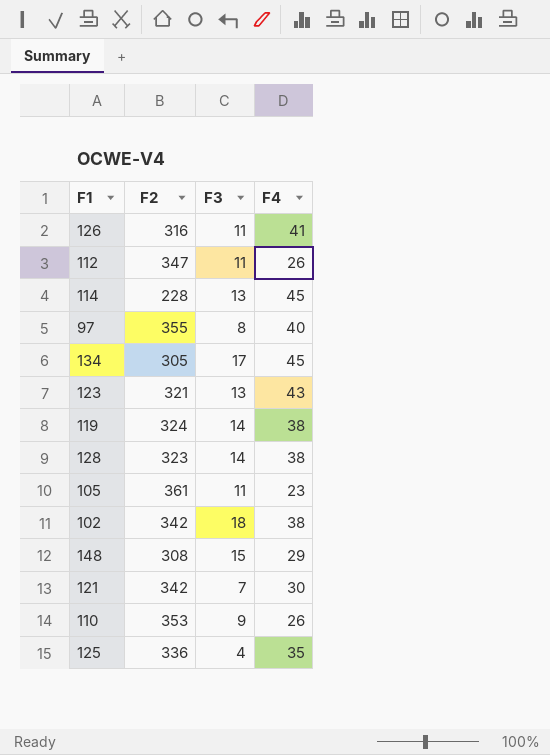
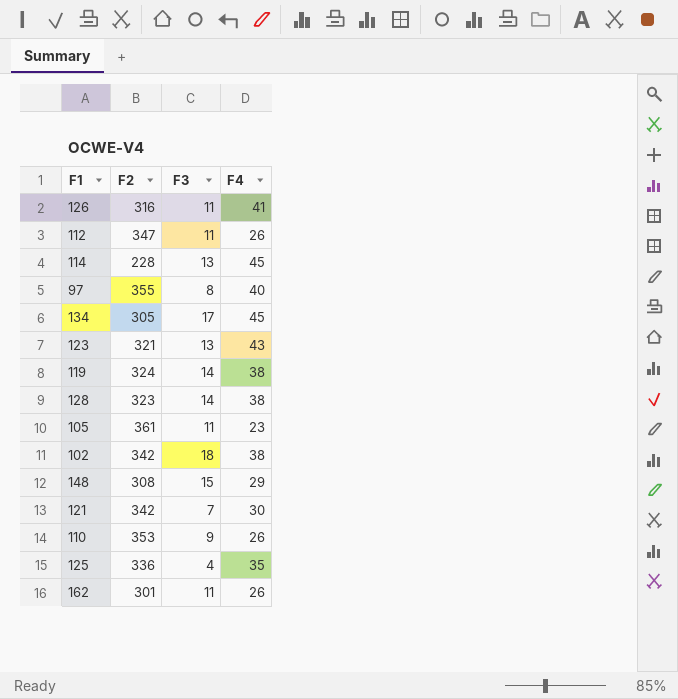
row 162: none -> 301 | 11 | 26

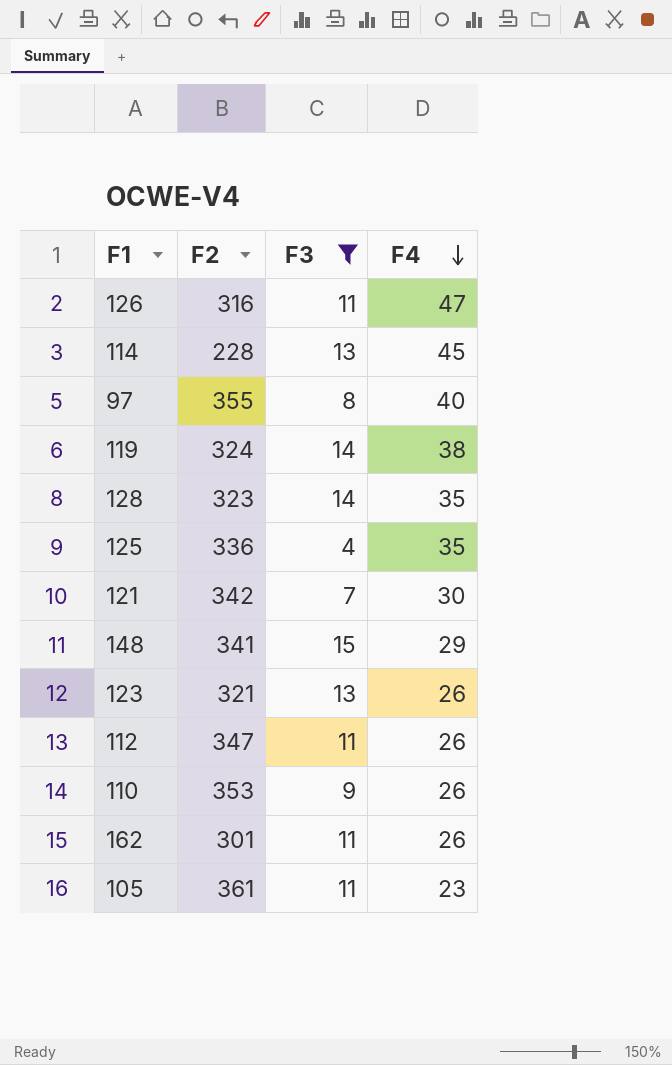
filter: none -> F3 <= 15
row order: none -> F4 descending
126 | F4: 41 -> 47
128 | F4: 38 -> 35
148 | F2: 308 -> 341
123 | F4: 43 -> 26

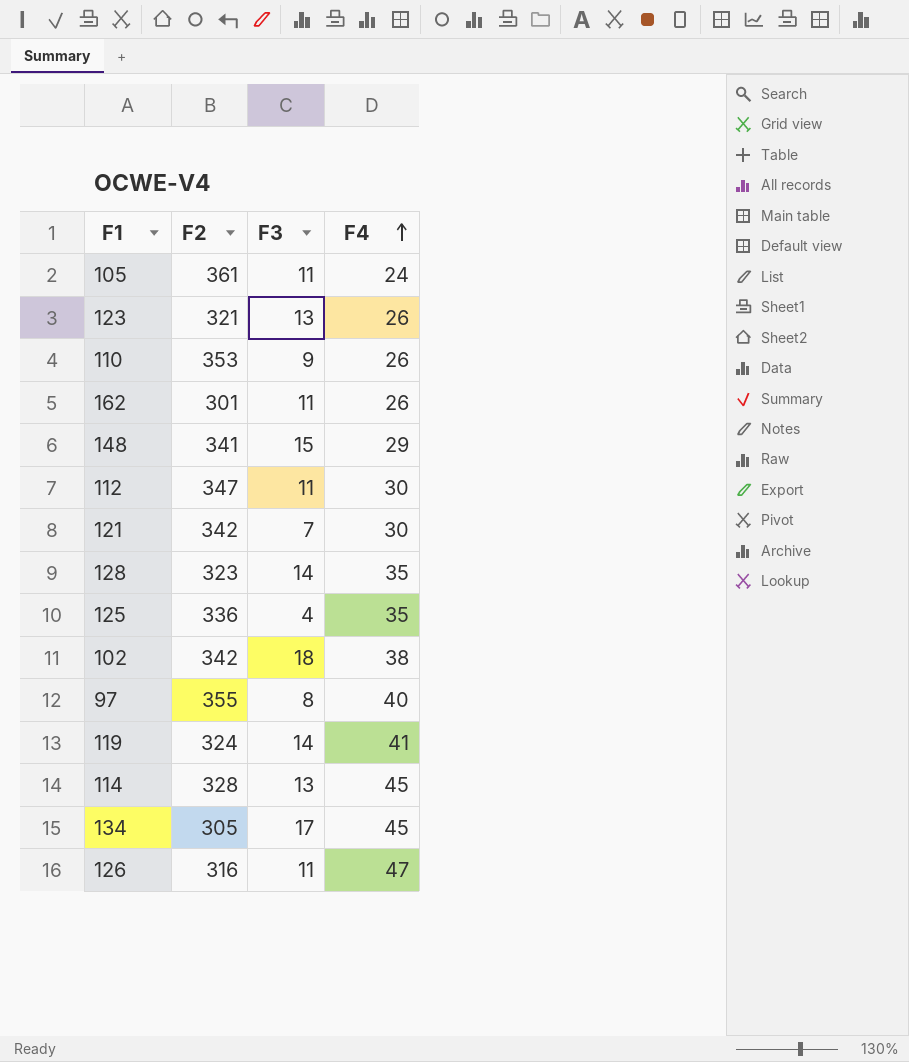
filter: F3 <= 15 -> none
row order: F4 descending -> F4 ascending
105 | F4: 23 -> 24
112 | F4: 26 -> 30
119 | F4: 38 -> 41
114 | F2: 228 -> 328

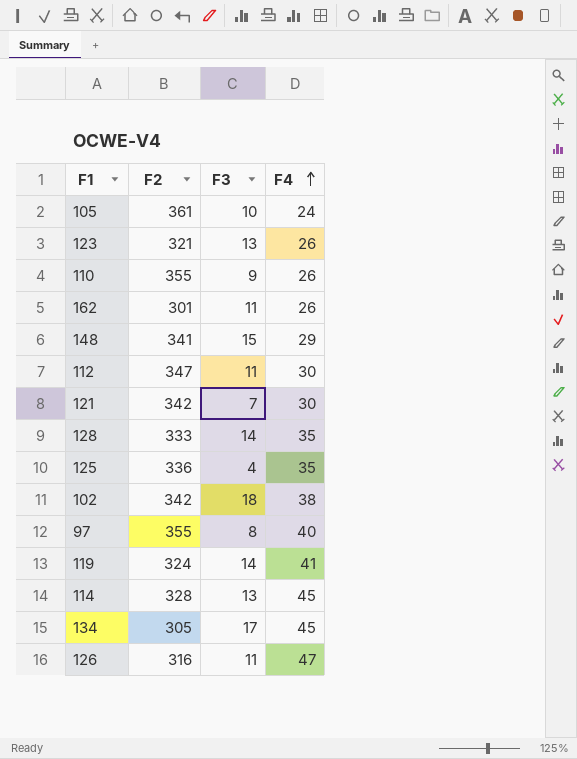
105 | F3: 11 -> 10
110 | F2: 353 -> 355
128 | F2: 323 -> 333

